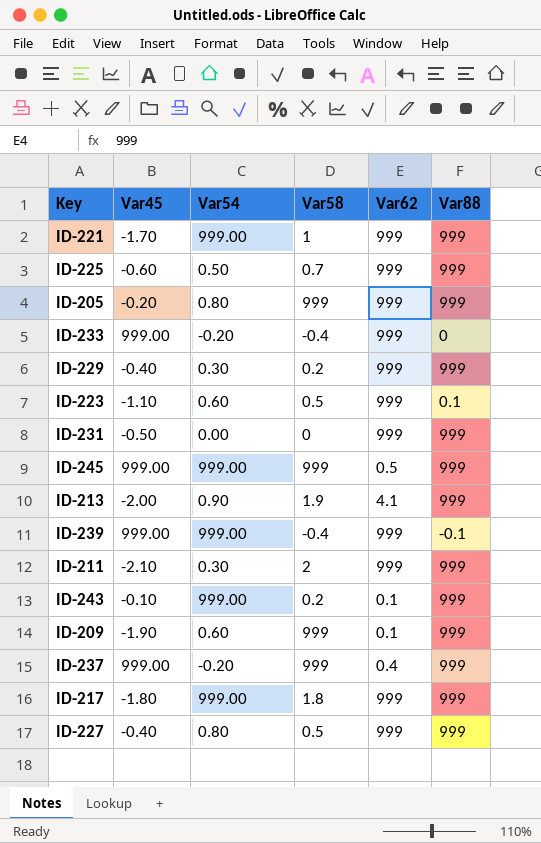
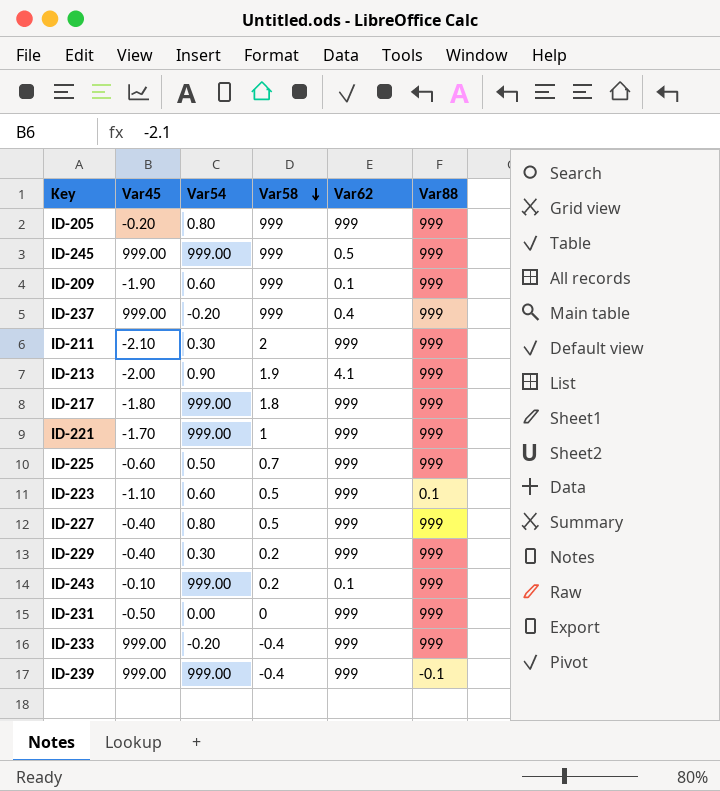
row order: none -> Var58 descending
ID-233 | Var88: 0 -> 999

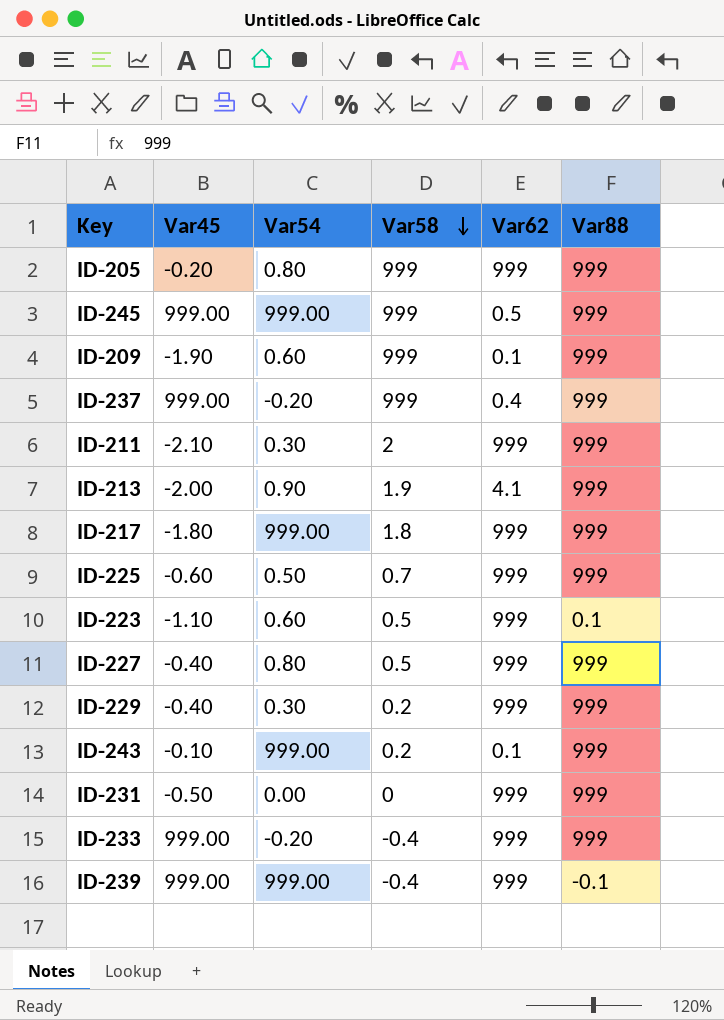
row ID-221: -1.70 | 999.00 | 1 | 999 | 999 -> none

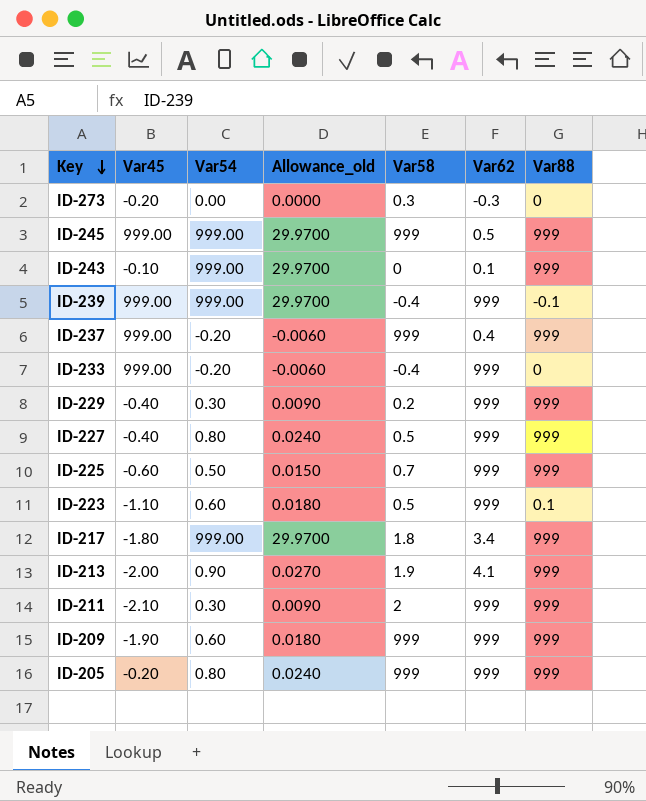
row order: Var58 descending -> Key descending
column Allowance_old | formula: none -> [Var54] * 0.03
row ID-231: -0.50 | 0.00 | 0 | 999 | 999 -> none
row ID-273: none -> -0.20 | 0.00 | 0.0000 | 0.3 | -0.3 | 0
ID-243 | Var58: 0.2 -> 0
ID-233 | Var88: 999 -> 0
ID-217 | Var62: 999 -> 3.4
ID-209 | Var62: 0.1 -> 999

